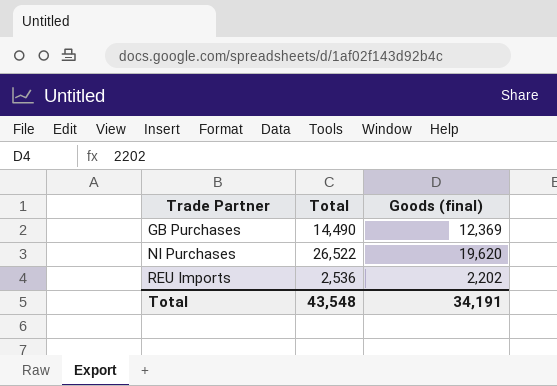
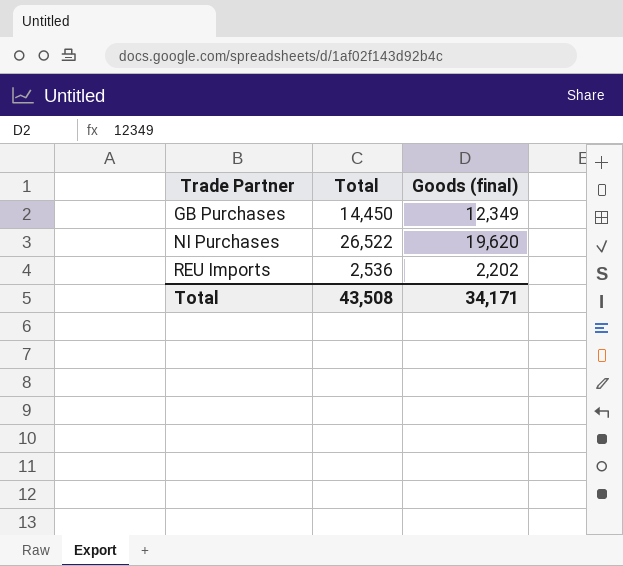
GB Purchases | Total: 14,490 -> 14,450
GB Purchases | Goods (final): 12,369 -> 12,349
Total | Total: 43,548 -> 43,508
Total | Goods (final): 34,191 -> 34,171

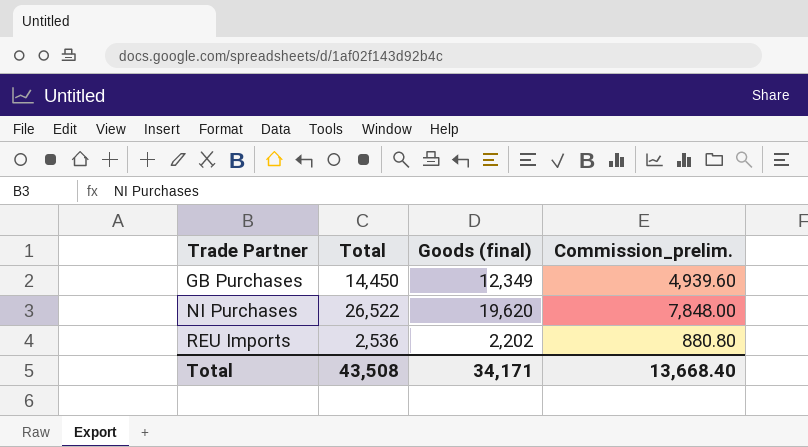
column Commission_prelim. | formula: none -> [Goods (final)] * 0.4

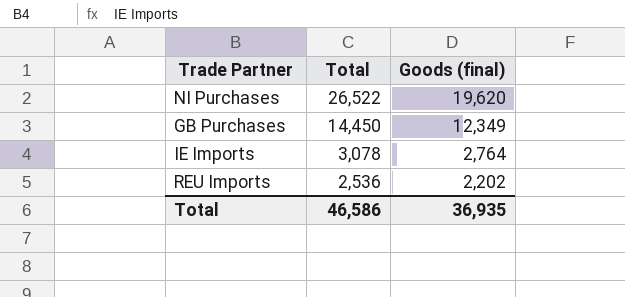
row order: Trade Partner ascending -> Total descending
column Commission_prelim. | formula: [Goods (final)] * 0.4 -> none
row IE Imports: none -> 3,078 | 2,764
Total | Total: 43,508 -> 46,586
Total | Goods (final): 34,171 -> 36,935

